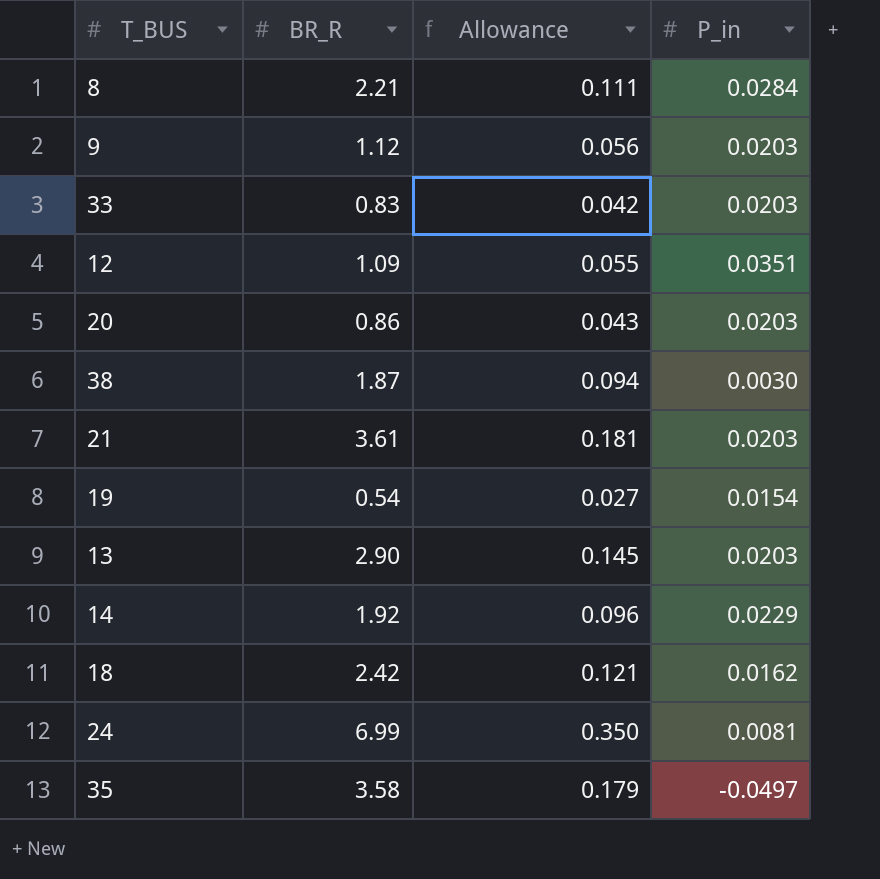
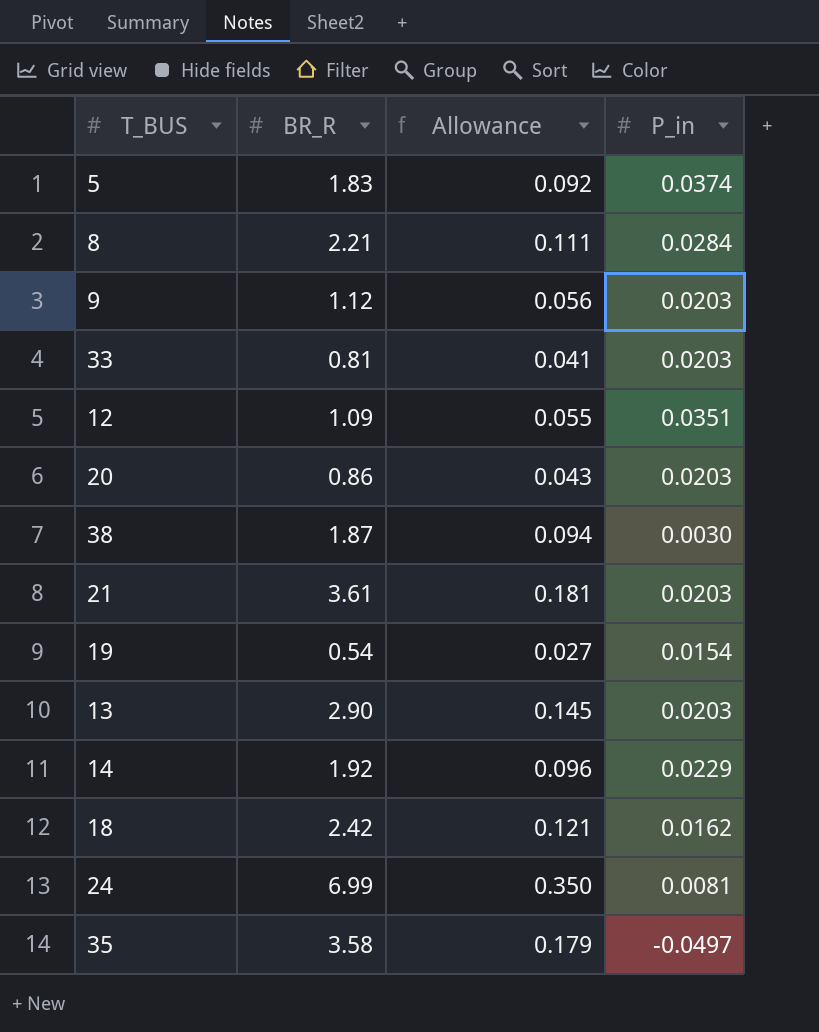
row 5: none -> 1.83 | 0.092 | 0.0374
33 | BR_R: 0.83 -> 0.81
33 | Allowance: 0.042 -> 0.041

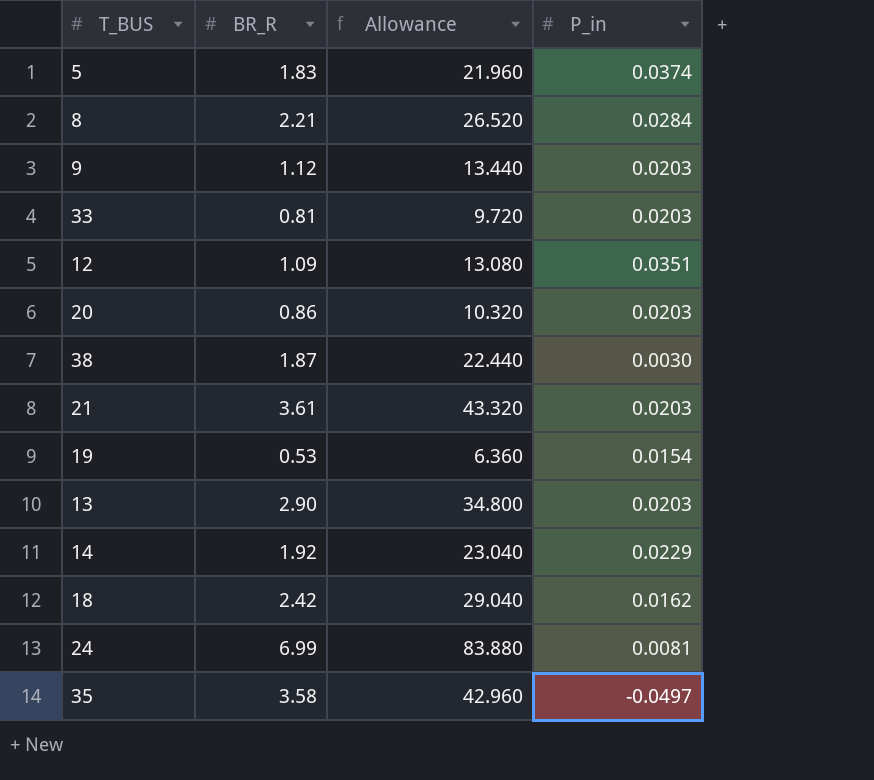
column Allowance | formula: [BR_R] * 0.05 -> [BR_R] * 12
19 | BR_R: 0.54 -> 0.53

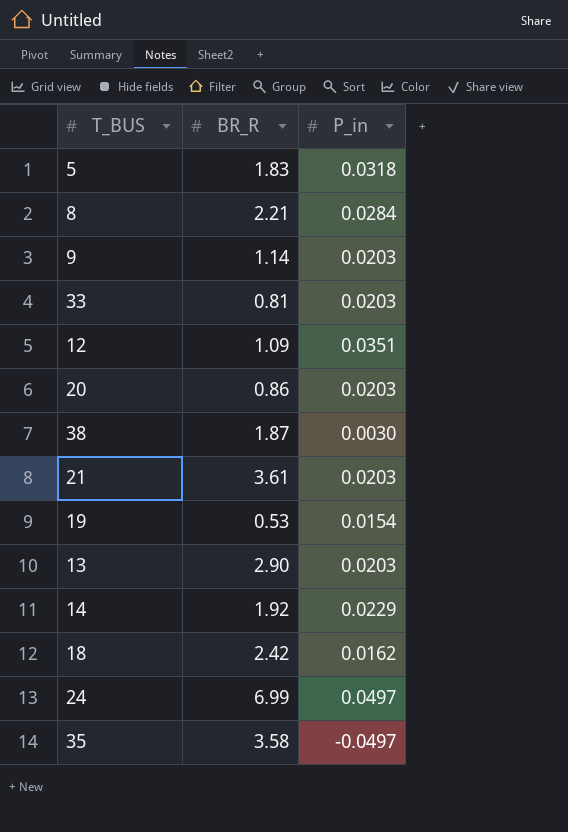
column Allowance | formula: [BR_R] * 12 -> none
5 | P_in: 0.0374 -> 0.0318
9 | BR_R: 1.12 -> 1.14
24 | P_in: 0.0081 -> 0.0497

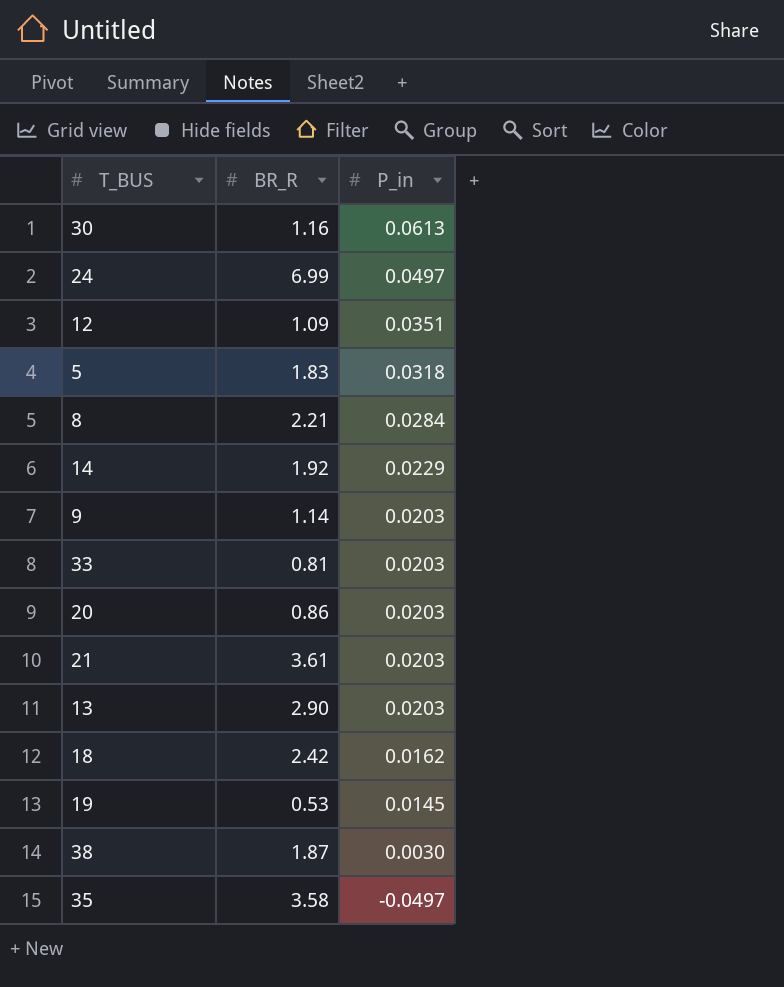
row order: none -> P_in descending
row 30: none -> 1.16 | 0.0613
19 | P_in: 0.0154 -> 0.0145

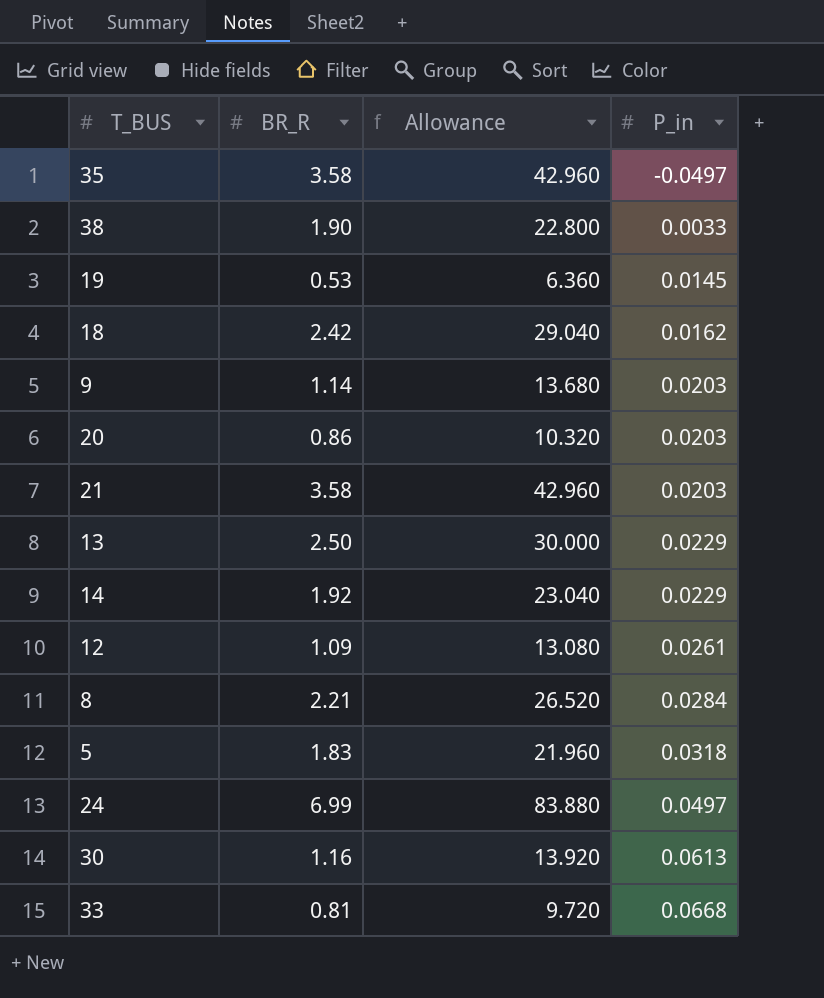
row order: P_in descending -> P_in ascending
column Allowance | formula: none -> [BR_R] * 12
38 | BR_R: 1.87 -> 1.90
38 | P_in: 0.0030 -> 0.0033
21 | BR_R: 3.61 -> 3.58
13 | BR_R: 2.90 -> 2.50
13 | P_in: 0.0203 -> 0.0229
12 | P_in: 0.0351 -> 0.0261
33 | P_in: 0.0203 -> 0.0668

